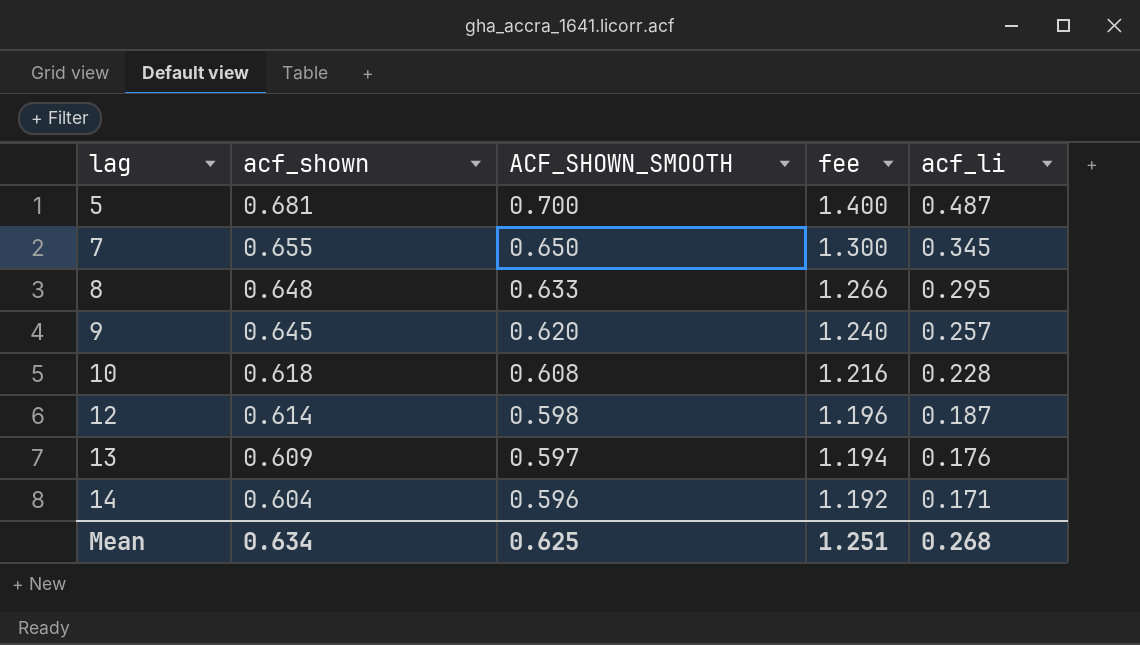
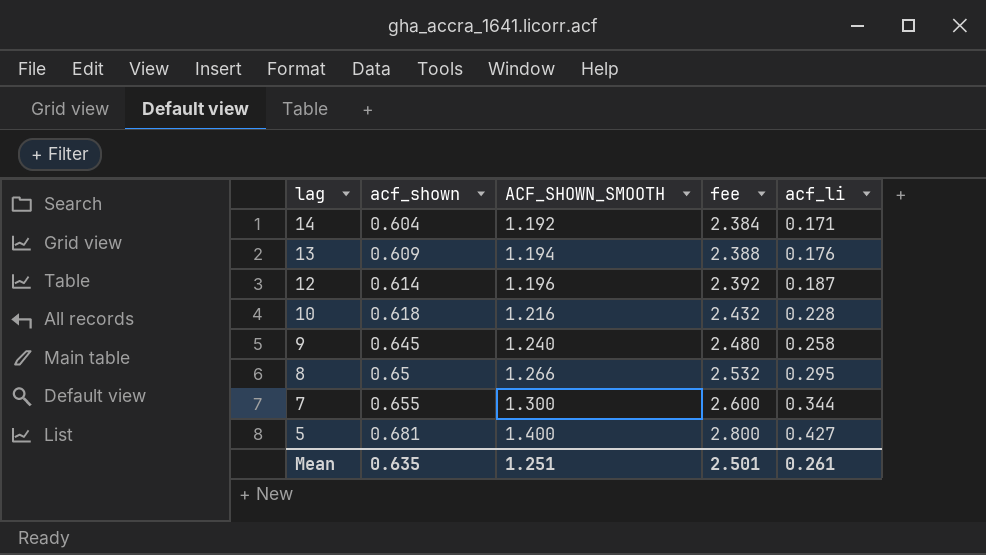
row order: lag ascending -> lag descending
14 | ACF_SHOWN_SMOOTH: 0.596 -> 1.192
14 | fee: 1.192 -> 2.384
13 | ACF_SHOWN_SMOOTH: 0.597 -> 1.194
13 | fee: 1.194 -> 2.388
12 | ACF_SHOWN_SMOOTH: 0.598 -> 1.196
12 | fee: 1.196 -> 2.392
10 | ACF_SHOWN_SMOOTH: 0.608 -> 1.216
10 | fee: 1.216 -> 2.432
9 | ACF_SHOWN_SMOOTH: 0.620 -> 1.240
9 | fee: 1.240 -> 2.480
9 | acf_li: 0.257 -> 0.258
8 | acf_shown: 0.648 -> 0.65
8 | ACF_SHOWN_SMOOTH: 0.633 -> 1.266
8 | fee: 1.266 -> 2.532
7 | ACF_SHOWN_SMOOTH: 0.650 -> 1.300
7 | fee: 1.300 -> 2.600
7 | acf_li: 0.345 -> 0.344
5 | ACF_SHOWN_SMOOTH: 0.700 -> 1.400
5 | fee: 1.400 -> 2.800
5 | acf_li: 0.487 -> 0.427
Mean | acf_shown: 0.634 -> 0.635
Mean | ACF_SHOWN_SMOOTH: 0.625 -> 1.251
Mean | fee: 1.251 -> 2.501
Mean | acf_li: 0.268 -> 0.261

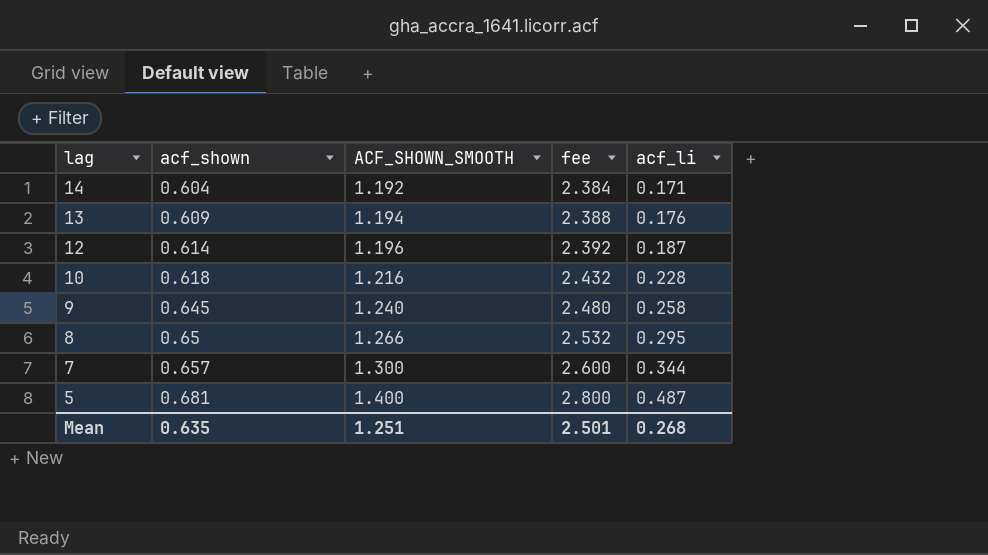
7 | acf_shown: 0.655 -> 0.657
5 | acf_li: 0.427 -> 0.487
Mean | acf_li: 0.261 -> 0.268

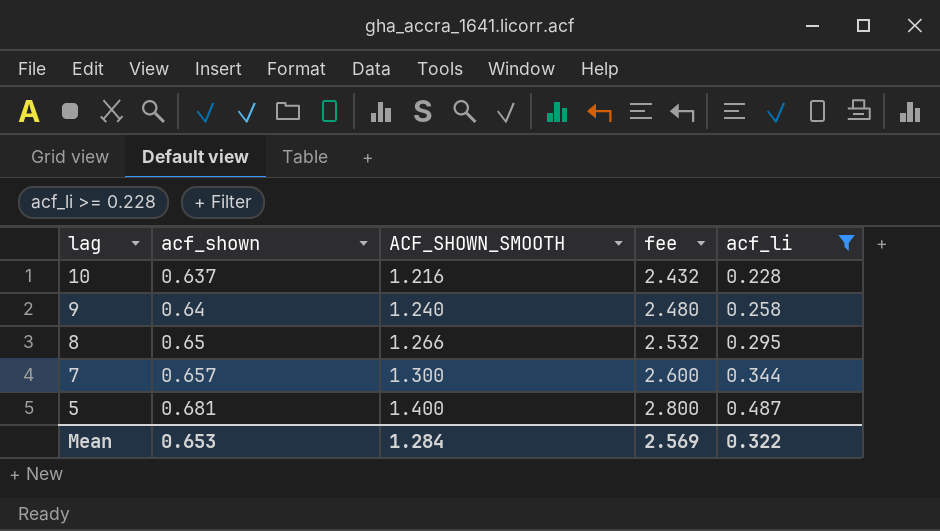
filter: none -> acf_li >= 0.228
10 | acf_shown: 0.618 -> 0.637
9 | acf_shown: 0.645 -> 0.64
Mean | acf_shown: 0.635 -> 0.653
Mean | ACF_SHOWN_SMOOTH: 1.251 -> 1.284
Mean | fee: 2.501 -> 2.569
Mean | acf_li: 0.268 -> 0.322

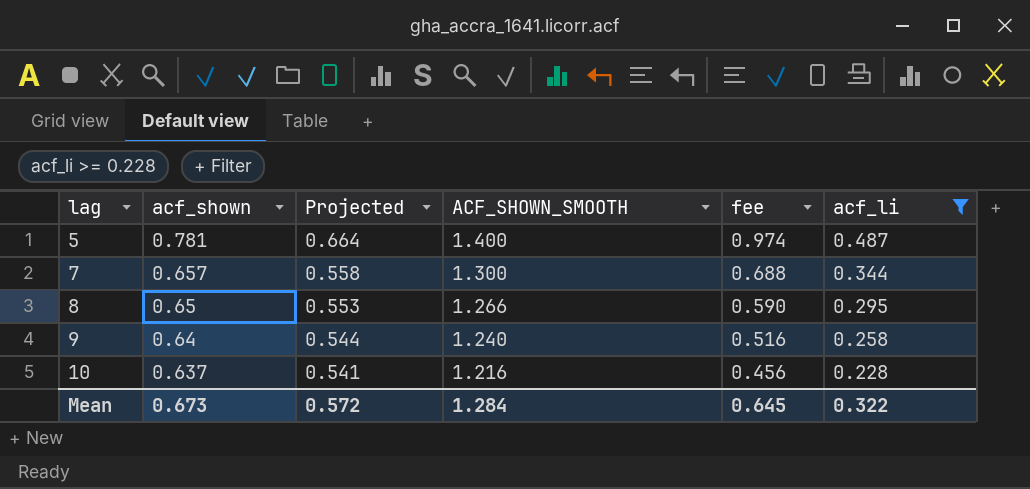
row order: lag descending -> lag ascending
column Projected | formula: none -> [acf_shown] * 0.85
column fee | formula: [ACF_SHOWN_SMOOTH] * 2 -> [acf_li] * 2
5 | acf_shown: 0.681 -> 0.781
Mean | acf_shown: 0.653 -> 0.673
Mean | fee: 2.569 -> 0.645

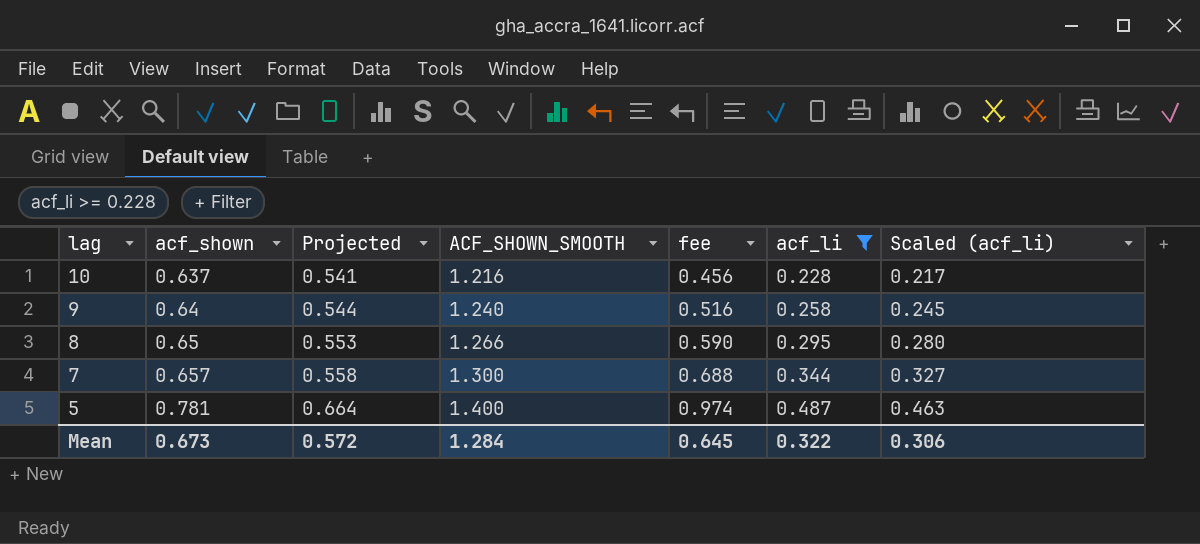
row order: lag ascending -> lag descending
column Scaled (acf_li) | formula: none -> [acf_li] * 0.95

